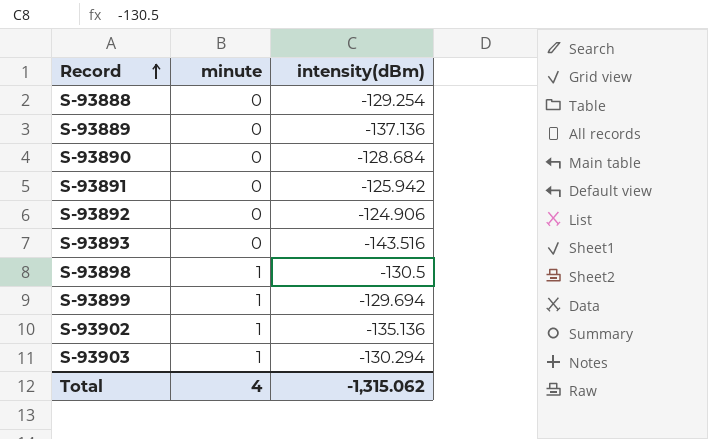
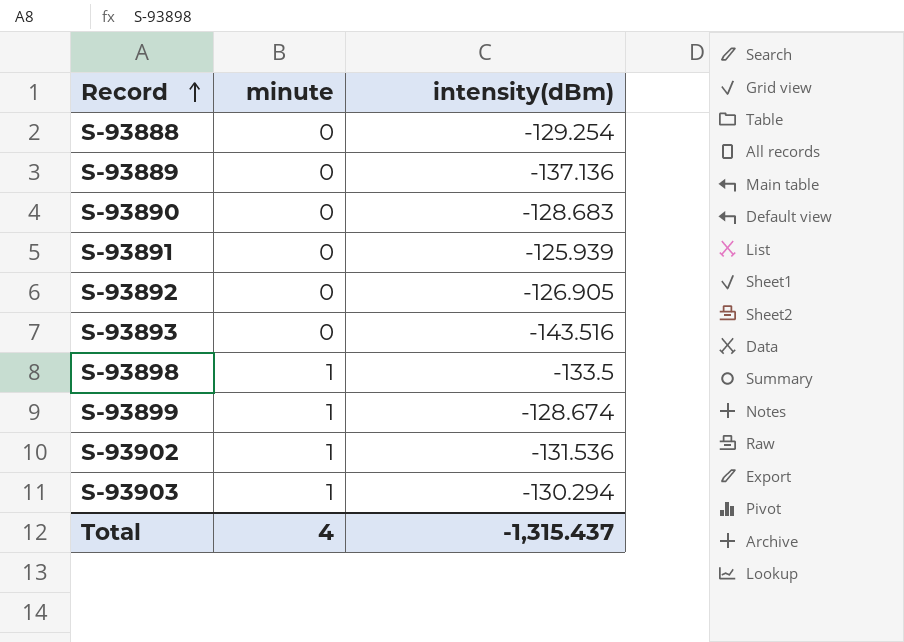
S-93890 | intensity(dBm): -128.684 -> -128.683
S-93891 | intensity(dBm): -125.942 -> -125.939
S-93892 | intensity(dBm): -124.906 -> -126.905
S-93898 | intensity(dBm): -130.5 -> -133.5
S-93899 | intensity(dBm): -129.694 -> -128.674
S-93902 | intensity(dBm): -135.136 -> -131.536
Total | intensity(dBm): -1,315.062 -> -1,315.437

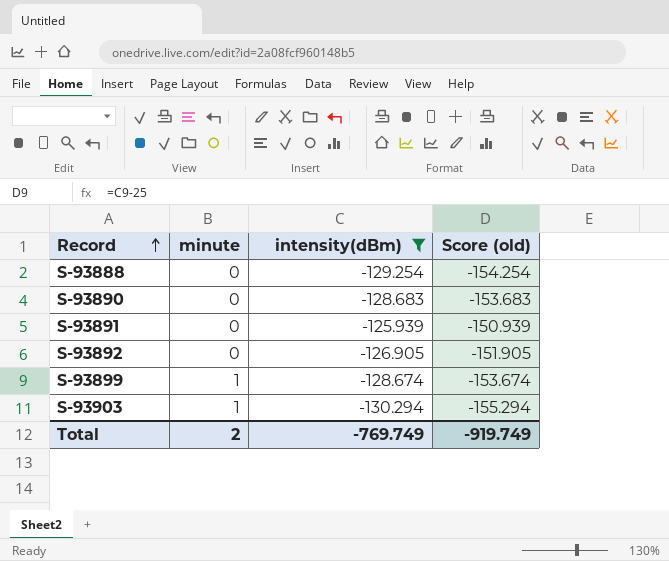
filter: none -> intensity(dBm) >= -130.294
column Score (old) | formula: none -> [intensity(dBm)] - 25
Total | minute: 4 -> 2
Total | intensity(dBm): -1,315.437 -> -769.749

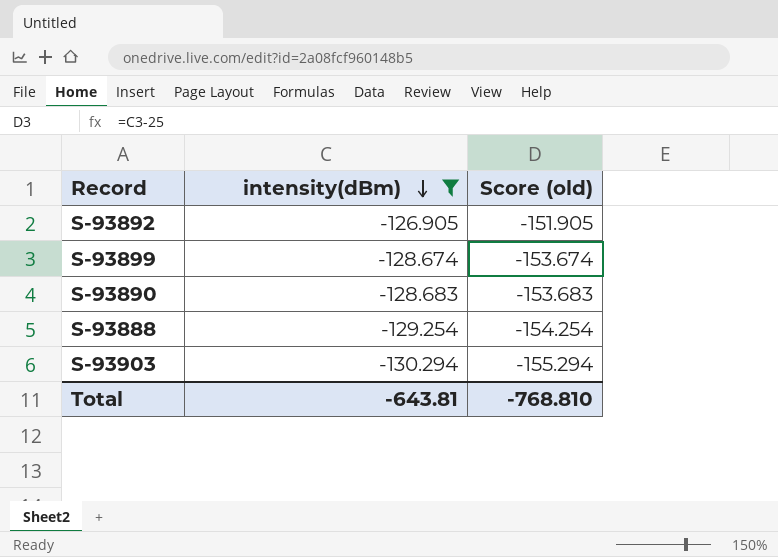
row order: Record ascending -> intensity(dBm) descending
column minute | position: 2 -> none
row S-93891: 0 | -125.939 | -150.939 -> none
Total | intensity(dBm): -769.749 -> -643.81
Total | Score (old): -919.749 -> -768.810

